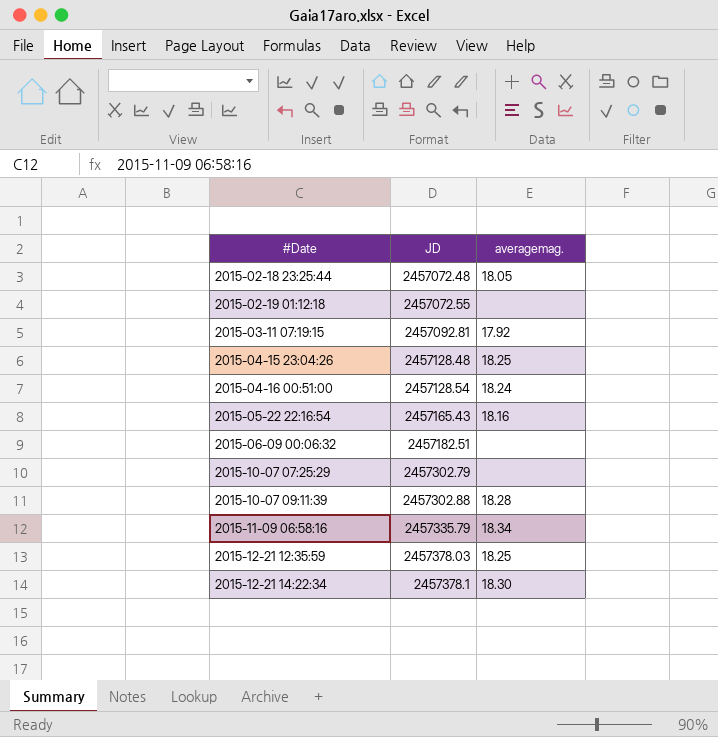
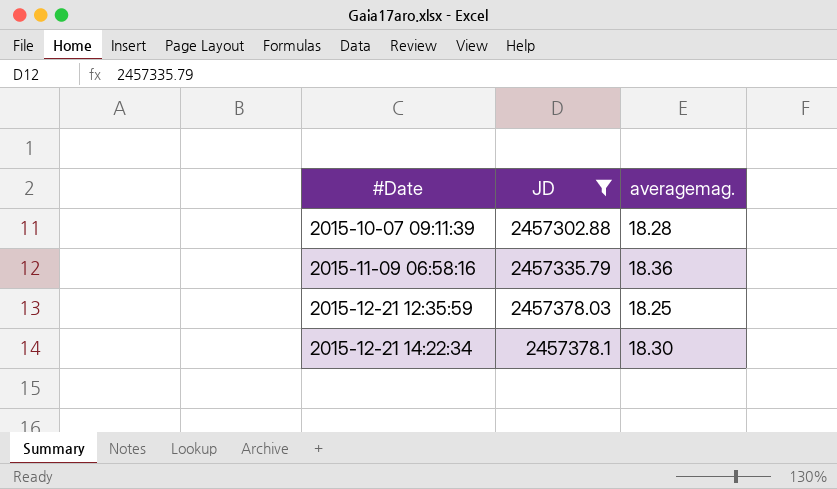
filter: none -> JD >= 2457302.88
2015-11-09 06:58:16 | averagemag.: 18.34 -> 18.36

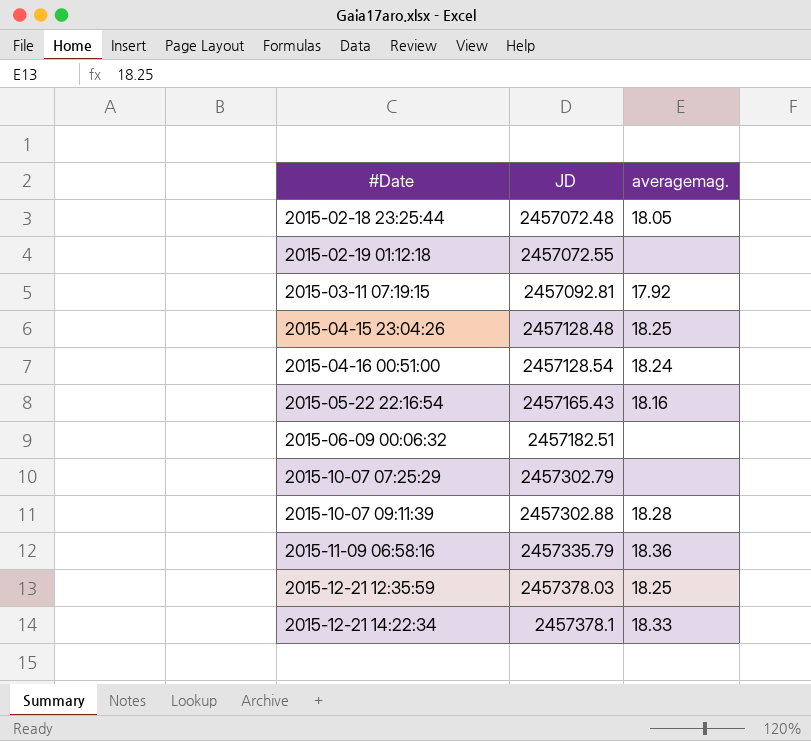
filter: JD >= 2457302.88 -> none
2015-12-21 14:22:34 | averagemag.: 18.30 -> 18.33

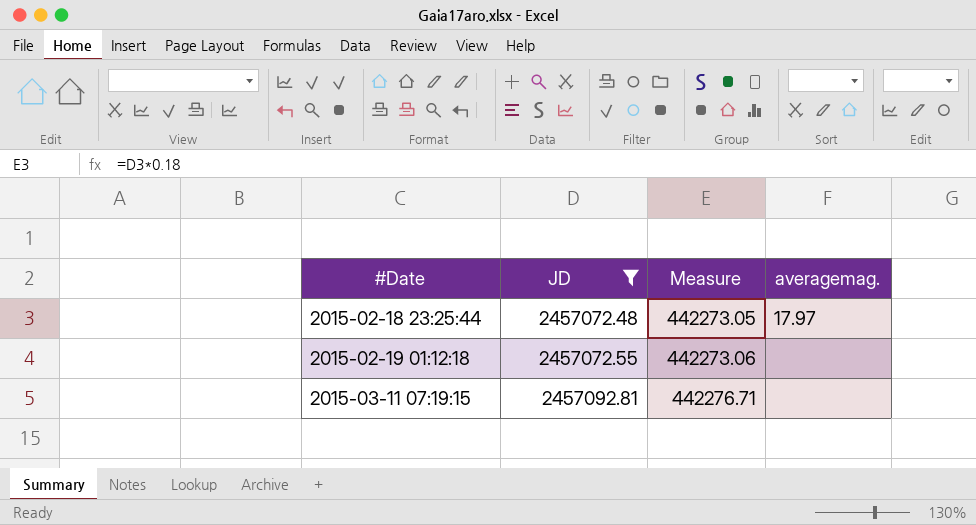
filter: none -> JD <= 2457092.81
column Measure | formula: none -> [JD] * 0.18
2015-02-18 23:25:44 | averagemag.: 18.05 -> 17.97
2015-03-11 07:19:15 | averagemag.: 17.92 -> none

